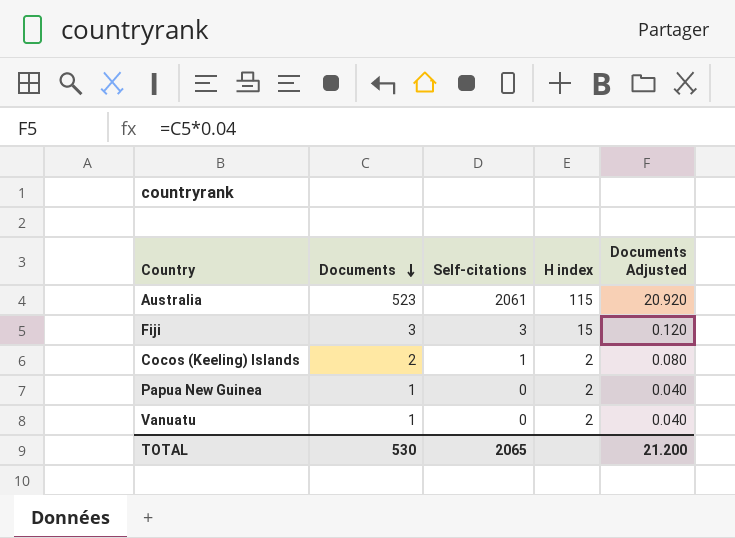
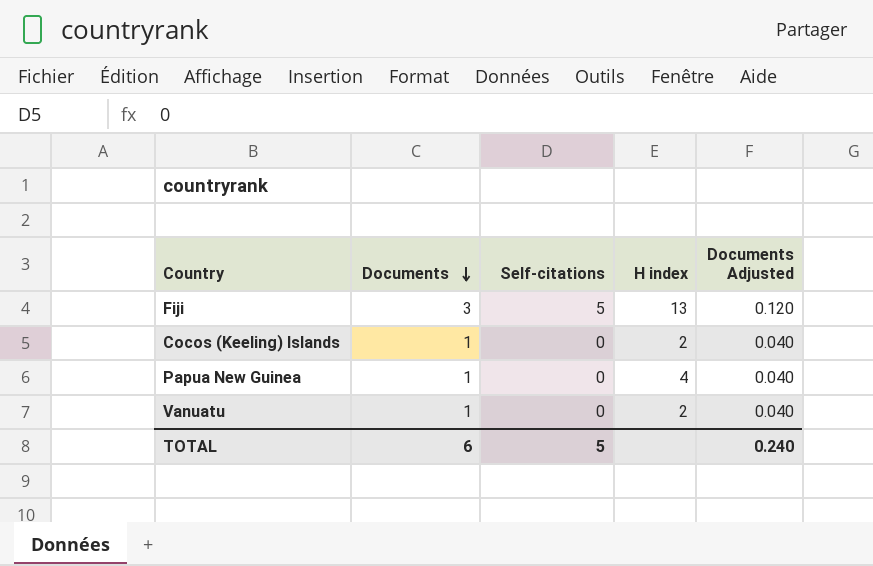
row Australia: 523 | 2061 | 115 | 20.920 -> none
Fiji | Self-citations: 3 -> 5
Fiji | H index: 15 -> 13
Cocos (Keeling) Islands | Documents: 2 -> 1
Cocos (Keeling) Islands | Self-citations: 1 -> 0
Cocos (Keeling) Islands | Documents Adjusted: 0.080 -> 0.040
Papua New Guinea | H index: 2 -> 4
TOTAL | Documents: 530 -> 6
TOTAL | Self-citations: 2065 -> 5
TOTAL | Documents Adjusted: 21.200 -> 0.240

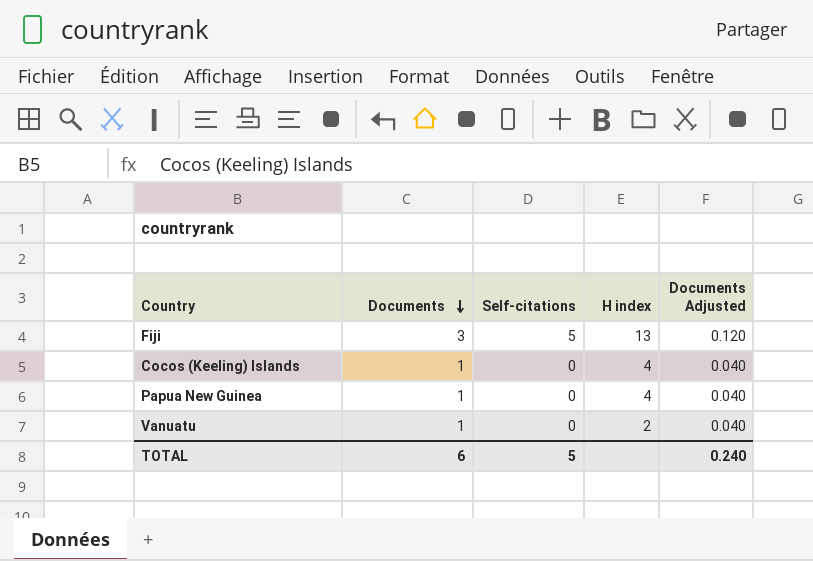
Cocos (Keeling) Islands | H index: 2 -> 4

